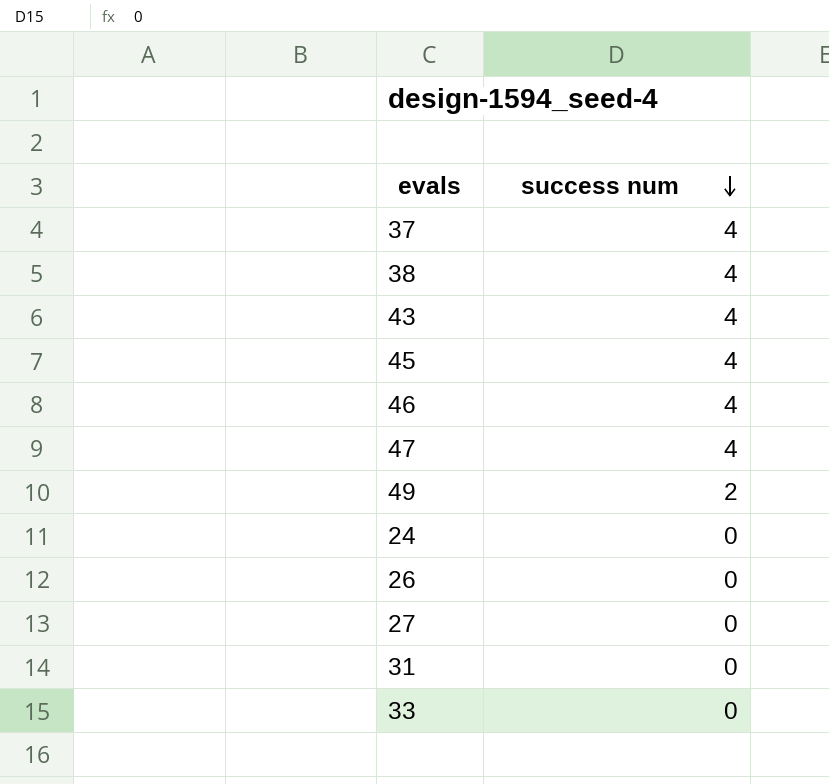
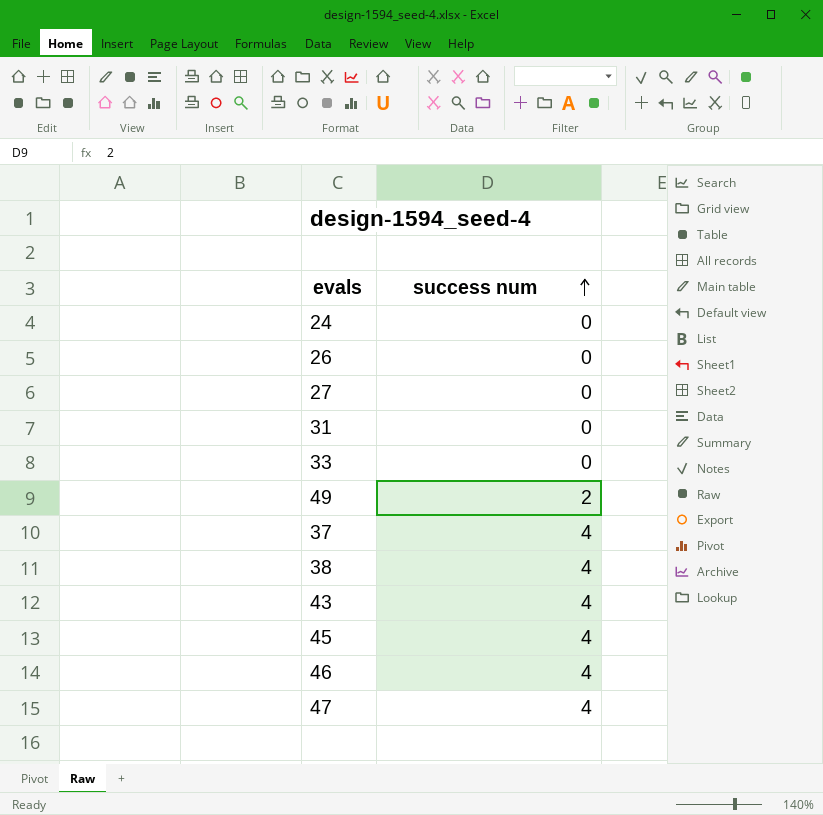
row order: success num descending -> success num ascending

